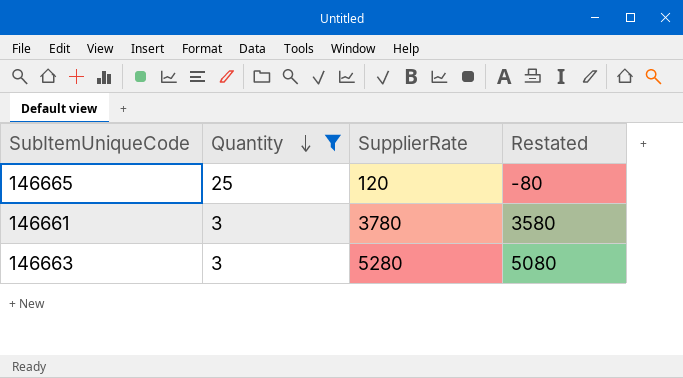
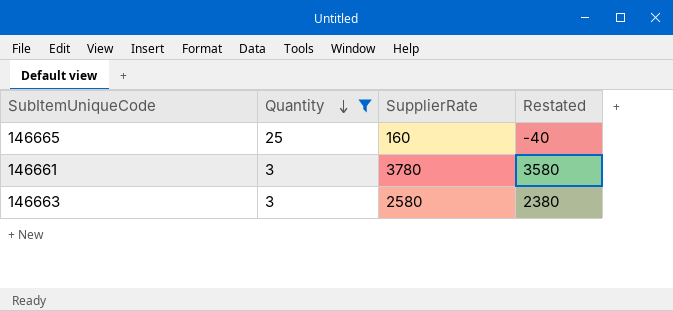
146665 | SupplierRate: 120 -> 160
146665 | Restated: -80 -> -40
146663 | SupplierRate: 5280 -> 2580
146663 | Restated: 5080 -> 2380

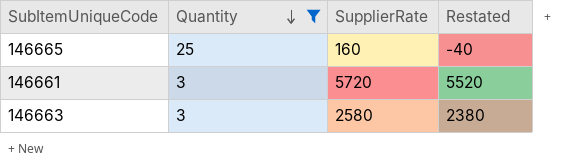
146661 | SupplierRate: 3780 -> 5720
146661 | Restated: 3580 -> 5520

